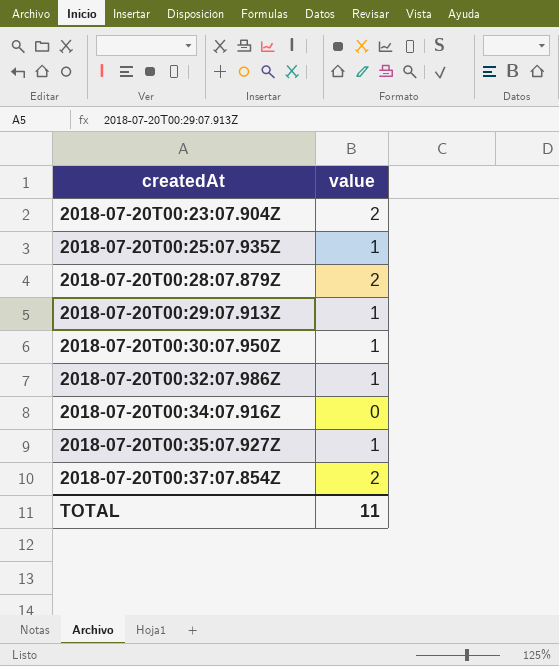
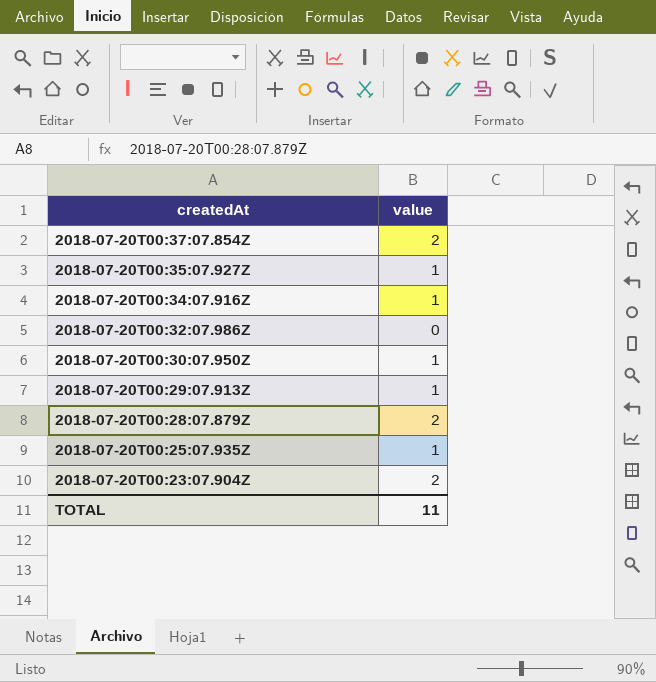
row order: createdAt ascending -> createdAt descending
2018-07-20T00:34:07.916Z | value: 0 -> 1
2018-07-20T00:32:07.986Z | value: 1 -> 0

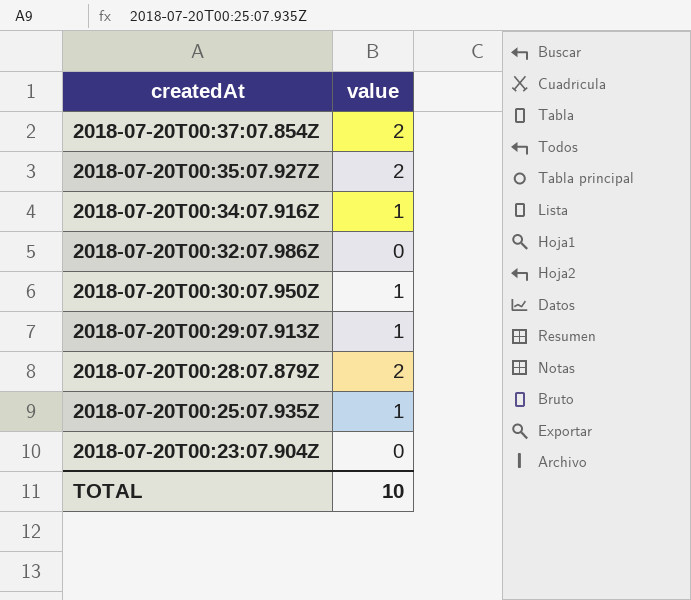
2018-07-20T00:35:07.927Z | value: 1 -> 2
2018-07-20T00:23:07.904Z | value: 2 -> 0
TOTAL | value: 11 -> 10

